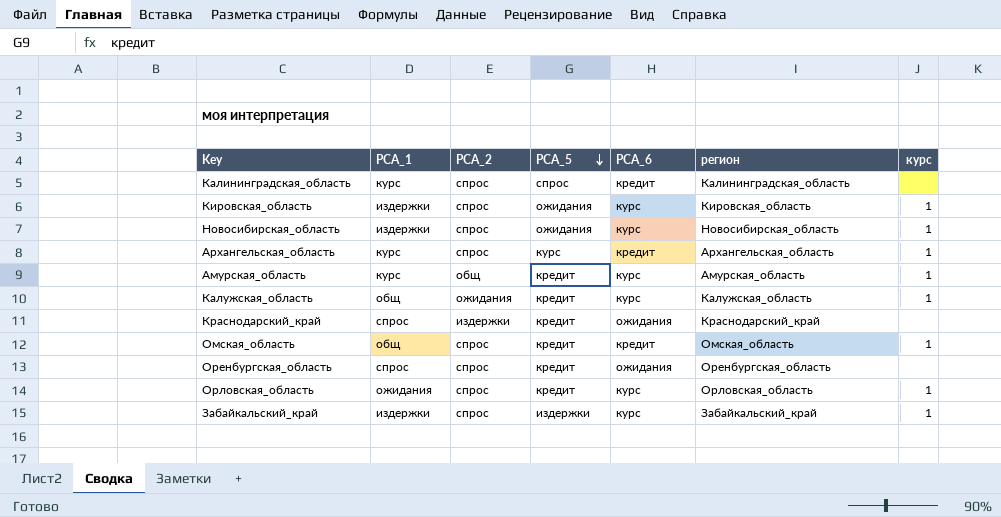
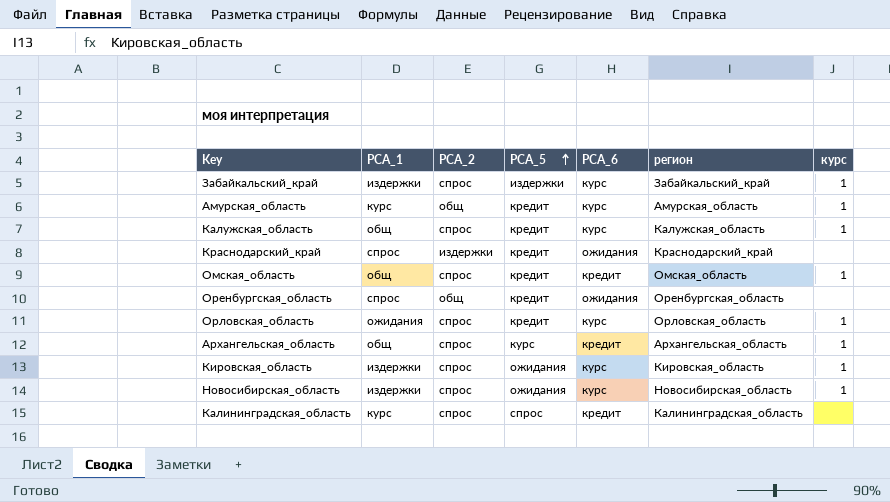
row order: PCA_5 descending -> PCA_5 ascending
Калужская_область | PCA_2: ожидания -> спрос
Оренбургская_область | PCA_2: спрос -> общ
Архангельская_область | PCA_1: курс -> общ

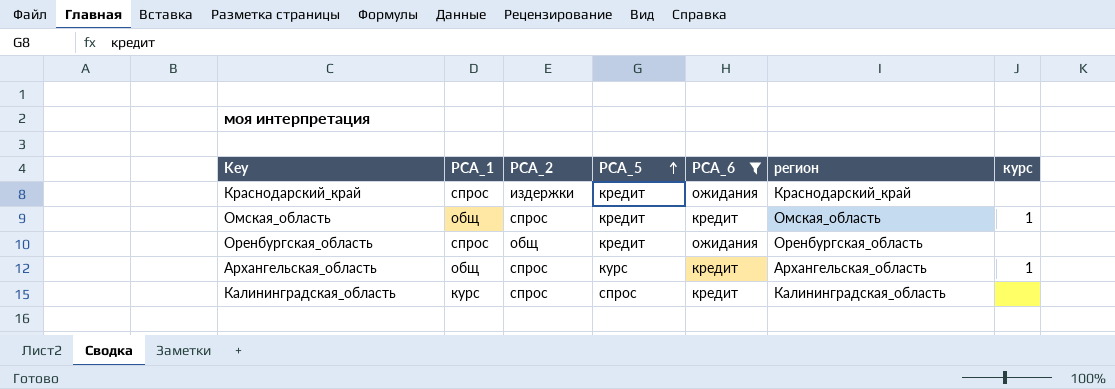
filter: none -> PCA_6 != курс

